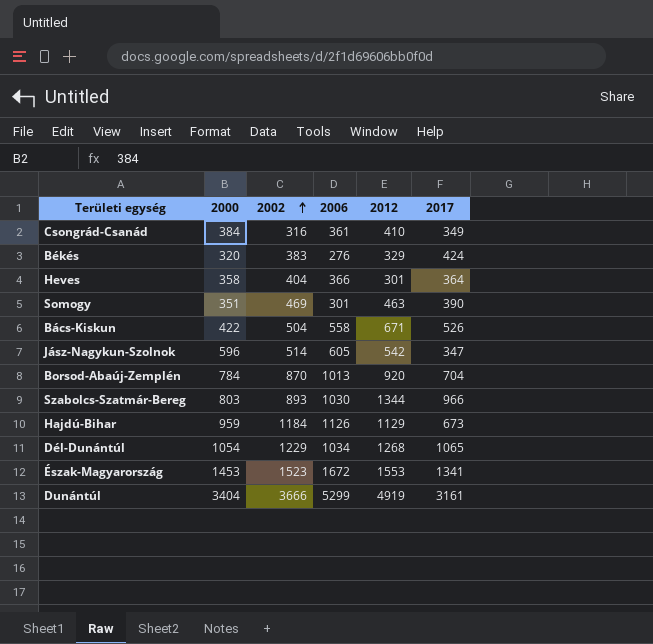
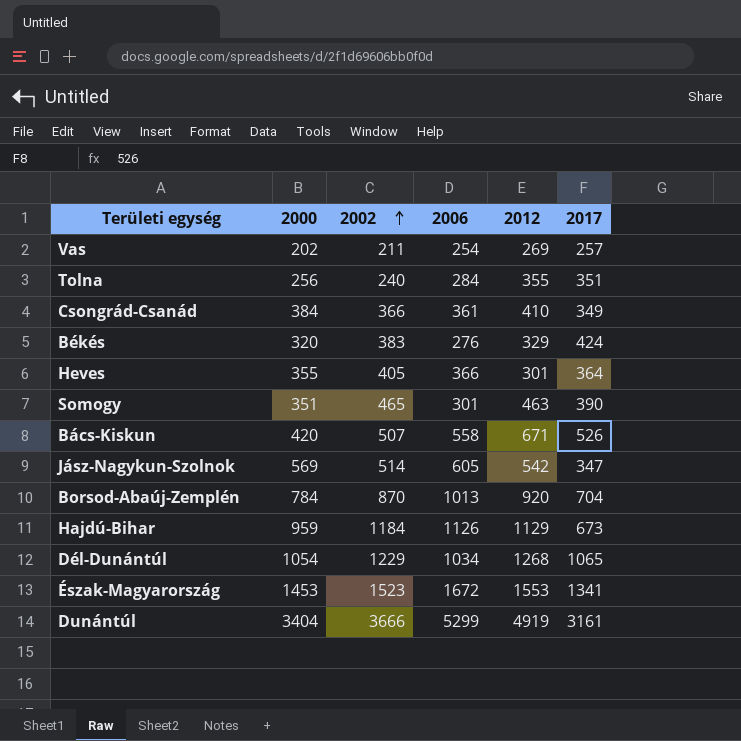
row Szabolcs-Szatmár-Bereg: 803 | 893 | 1030 | 1344 | 966 -> none
row Vas: none -> 202 | 211 | 254 | 269 | 257
row Tolna: none -> 256 | 240 | 284 | 355 | 351
Csongrád-Csanád | 2002: 316 -> 366
Heves | 2000: 358 -> 355
Heves | 2002: 404 -> 405
Somogy | 2002: 469 -> 465
Bács-Kiskun | 2000: 422 -> 420
Bács-Kiskun | 2002: 504 -> 507
Jász-Nagykun-Szolnok | 2000: 596 -> 569

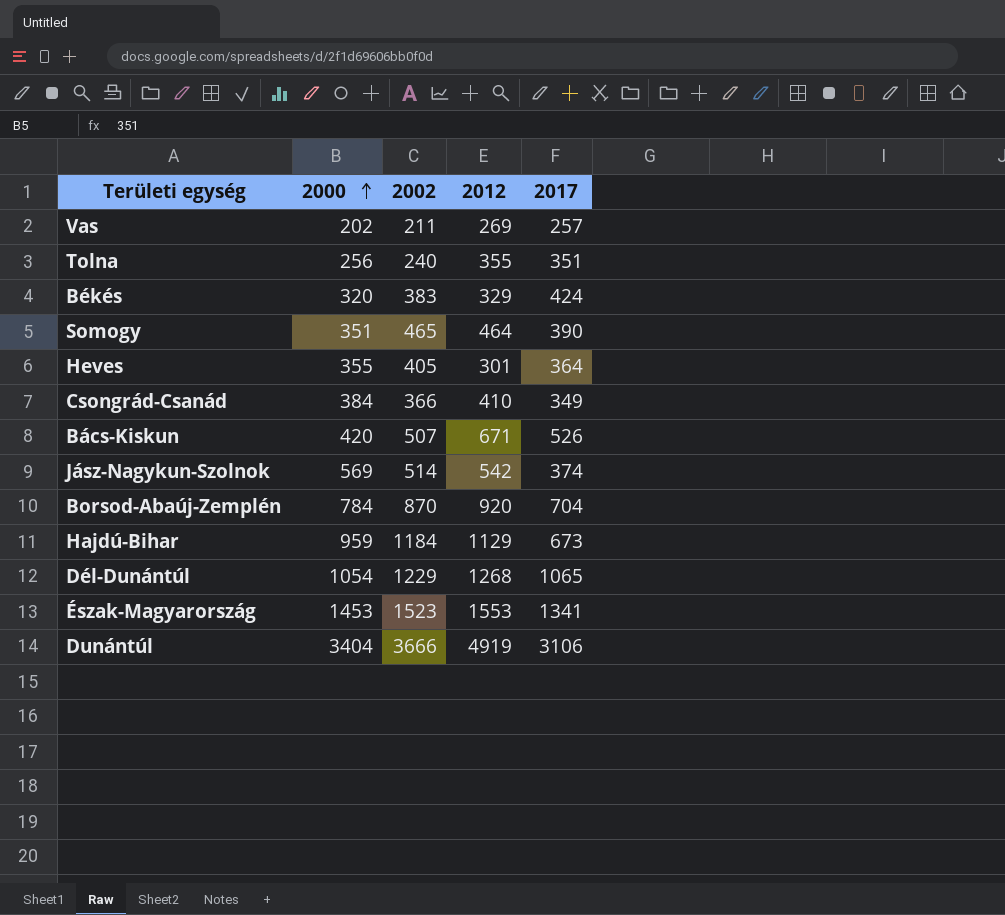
row order: 2002 ascending -> 2000 ascending
column 2006 | position: 4 -> none
Somogy | 2012: 463 -> 464
Jász-Nagykun-Szolnok | 2017: 347 -> 374
Dunántúl | 2017: 3161 -> 3106

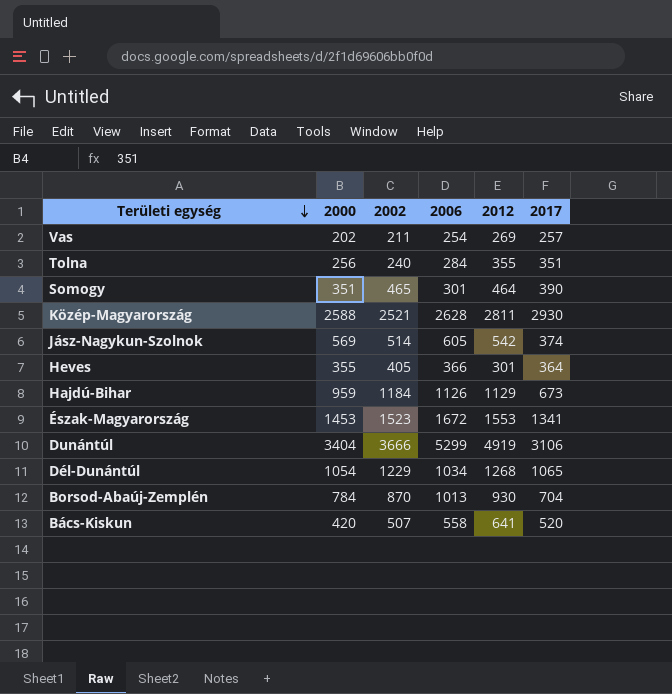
row order: 2000 ascending -> Területi egység descending
column 2006 | position: none -> 4
row Békés: 320 | 383 | 329 | 424 -> none
row Csongrád-Csanád: 384 | 366 | 410 | 349 -> none
row Közép-Magyarország: none -> 2588 | 2521 | 2628 | 2811 | 2930
Borsod-Abaúj-Zemplén | 2012: 920 -> 930
Bács-Kiskun | 2012: 671 -> 641
Bács-Kiskun | 2017: 526 -> 520

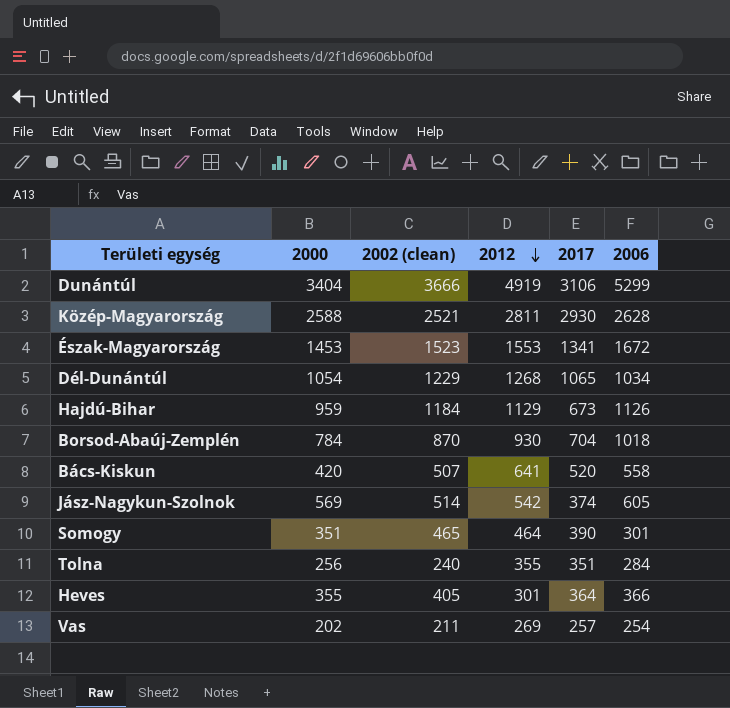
row order: Területi egység descending -> 2012 descending
column name: 2002 -> 2002 (clean)
column 2006 | position: 4 -> 6
Borsod-Abaúj-Zemplén | 2006: 1013 -> 1018

